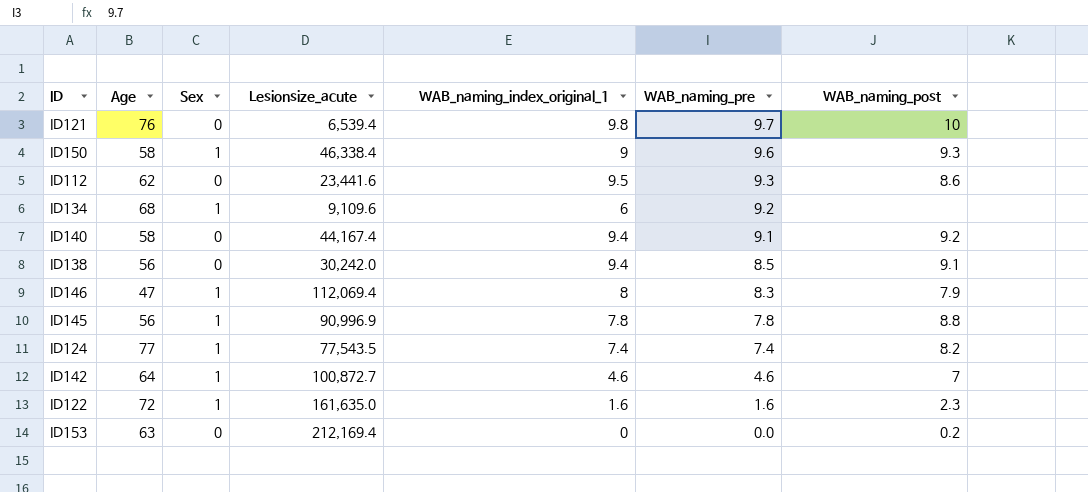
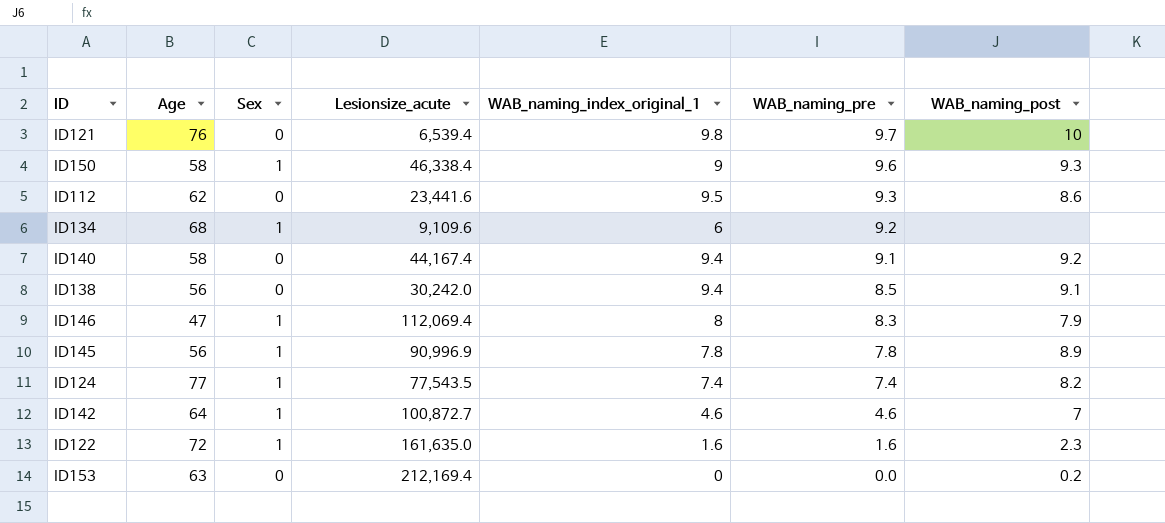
ID145 | WAB_naming_post: 8.8 -> 8.9

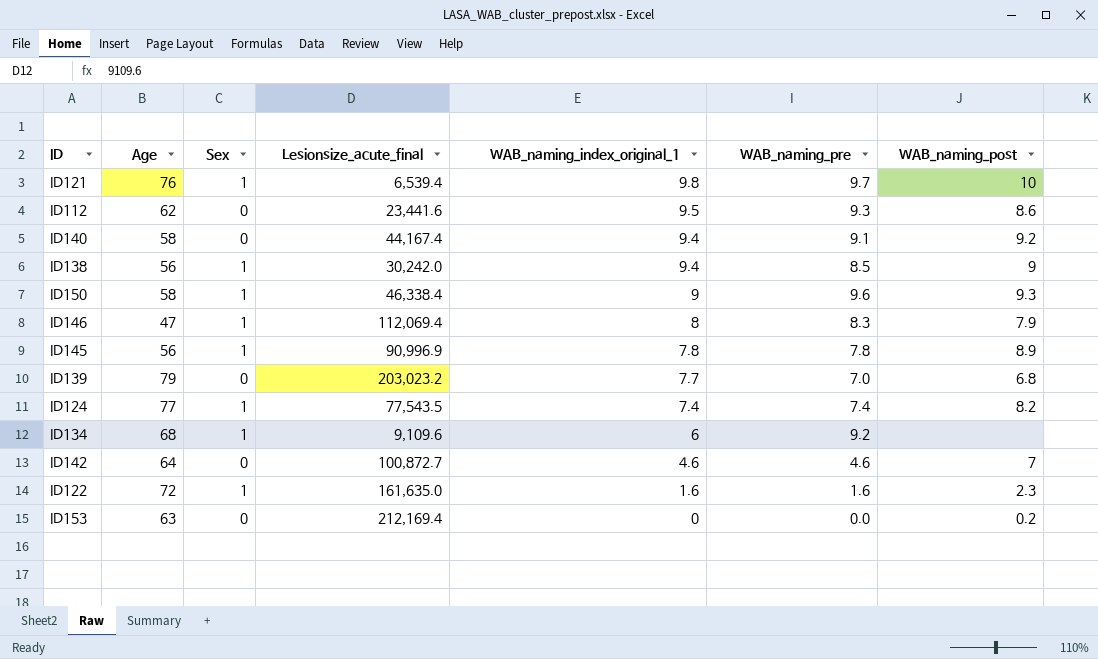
row order: WAB_naming_pre descending -> WAB_naming_index_original_1 descending
column name: Lesionsize_acute -> Lesionsize_acute_final
ID121 | Sex: 0 -> 1
ID138 | Sex: 0 -> 1
ID138 | WAB_naming_post: 9.1 -> 9
row ID139: none -> 79 | 0 | 203,023.2 | 7.7 | 7.0 | 6.8
ID142 | Sex: 1 -> 0

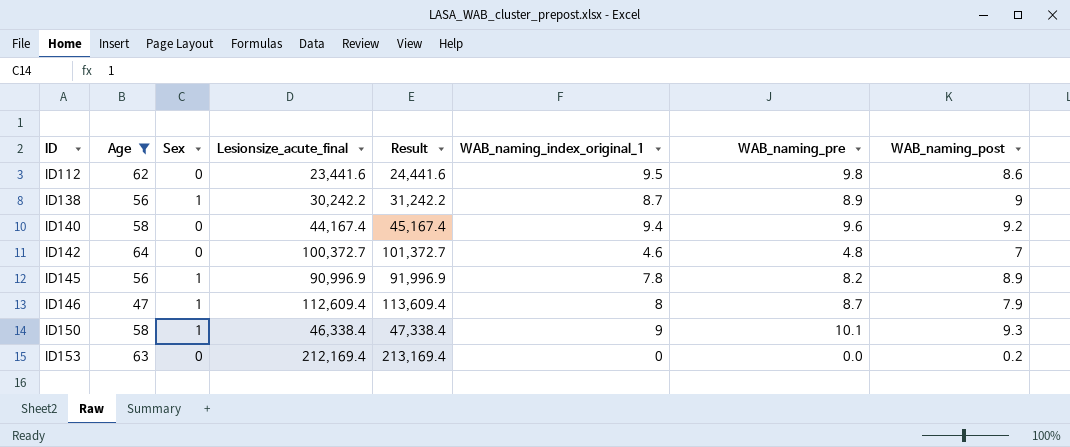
filter: none -> Age <= 64
row order: WAB_naming_index_original_1 descending -> ID ascending
column Result | formula: none -> [Lesionsize_acute_final] + 1000
ID112 | WAB_naming_pre: 9.3 -> 9.8
ID138 | Lesionsize_acute_final: 30,242.0 -> 30,242.2
ID138 | WAB_naming_index_original_1: 9.4 -> 8.7
ID138 | WAB_naming_pre: 8.5 -> 8.9
ID140 | WAB_naming_pre: 9.1 -> 9.6
ID142 | Lesionsize_acute_final: 100,872.7 -> 100,372.7
ID142 | WAB_naming_pre: 4.6 -> 4.8
ID145 | WAB_naming_pre: 7.8 -> 8.2
ID146 | Lesionsize_acute_final: 112,069.4 -> 112,609.4
ID146 | WAB_naming_pre: 8.3 -> 8.7
ID150 | WAB_naming_pre: 9.6 -> 10.1

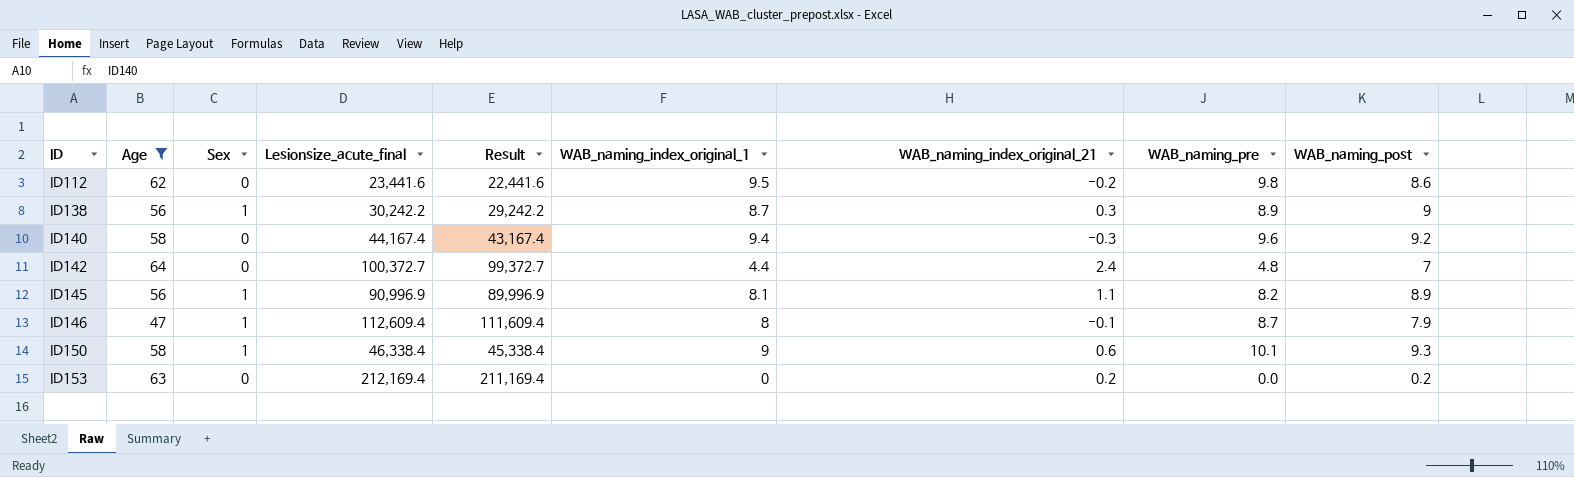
column Result | formula: [Lesionsize_acute_final] + 1000 -> [Lesionsize_acute_final] - 1000
column WAB_naming_index_original_21 | position: none -> 7
ID142 | WAB_naming_index_original_1: 4.6 -> 4.4
ID145 | WAB_naming_index_original_1: 7.8 -> 8.1

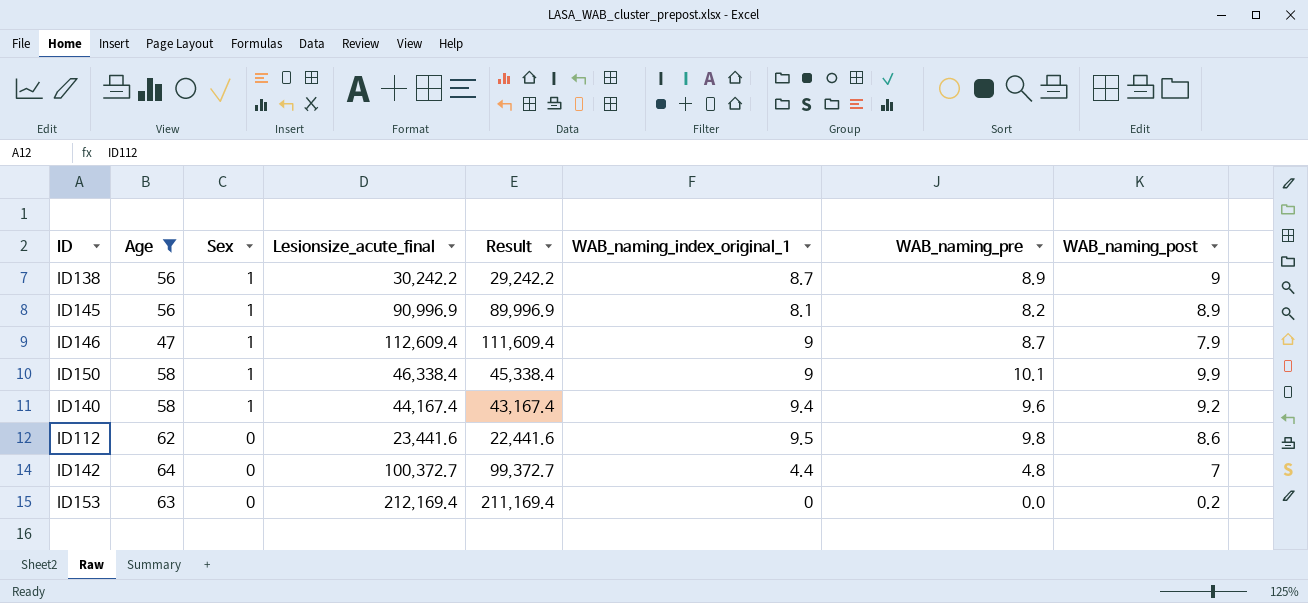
row order: ID ascending -> Sex descending
column WAB_naming_index_original_21 | position: 7 -> none
ID146 | WAB_naming_index_original_1: 8 -> 9
ID150 | WAB_naming_post: 9.3 -> 9.9
ID140 | Sex: 0 -> 1

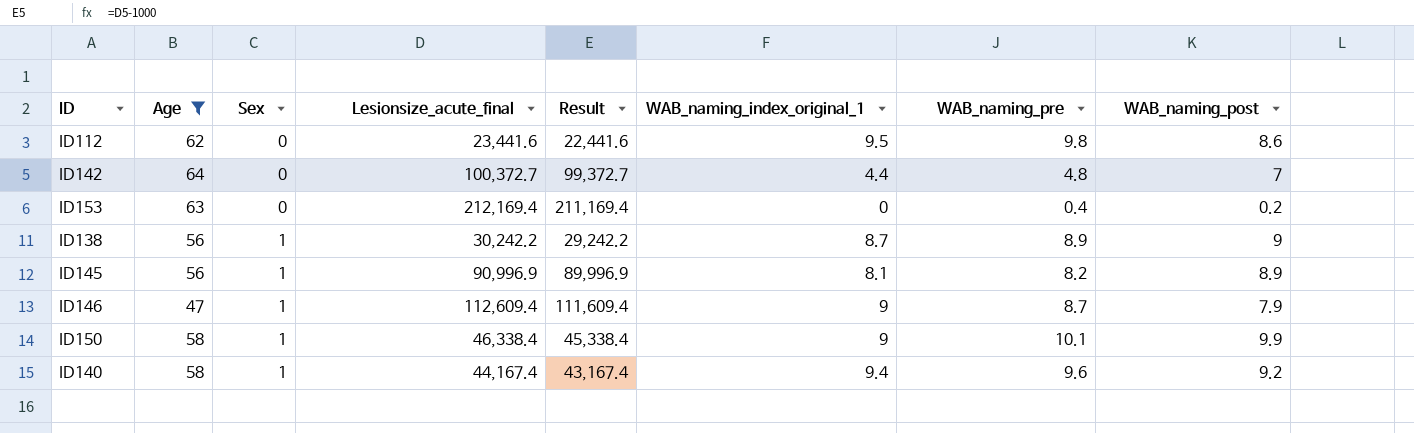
row order: Sex descending -> Sex ascending
ID153 | WAB_naming_pre: 0.0 -> 0.4

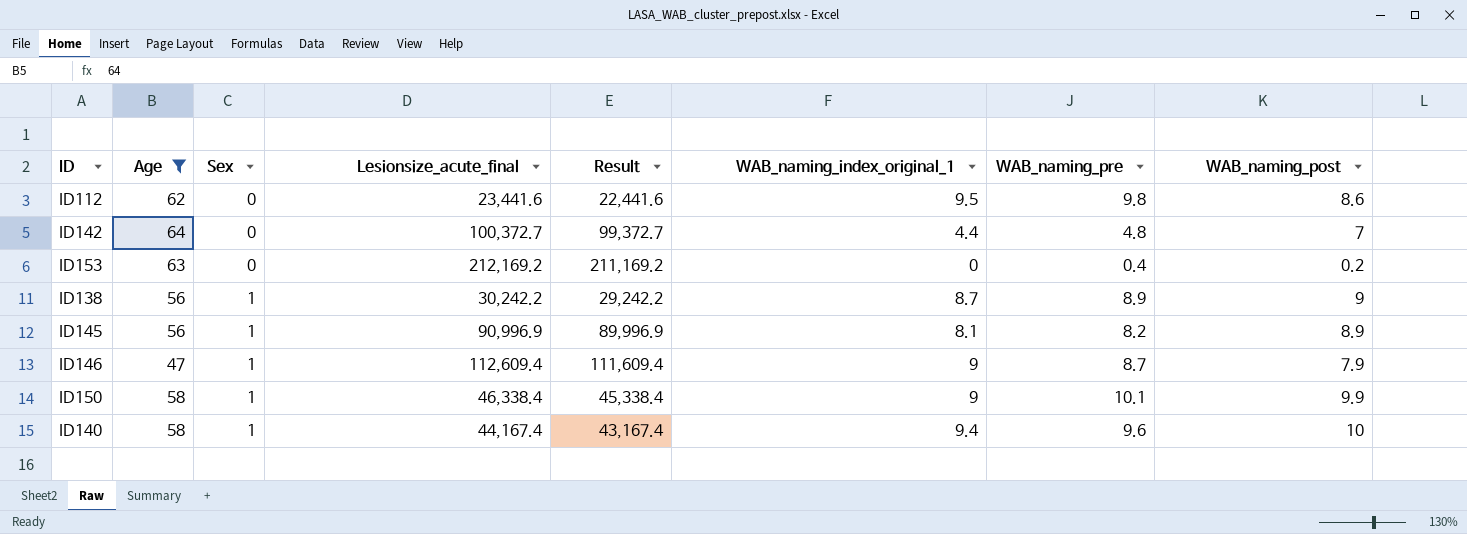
ID153 | Lesionsize_acute_final: 212,169.4 -> 212,169.2
ID153 | Result: 211,169.4 -> 211,169.2
ID140 | WAB_naming_post: 9.2 -> 10

